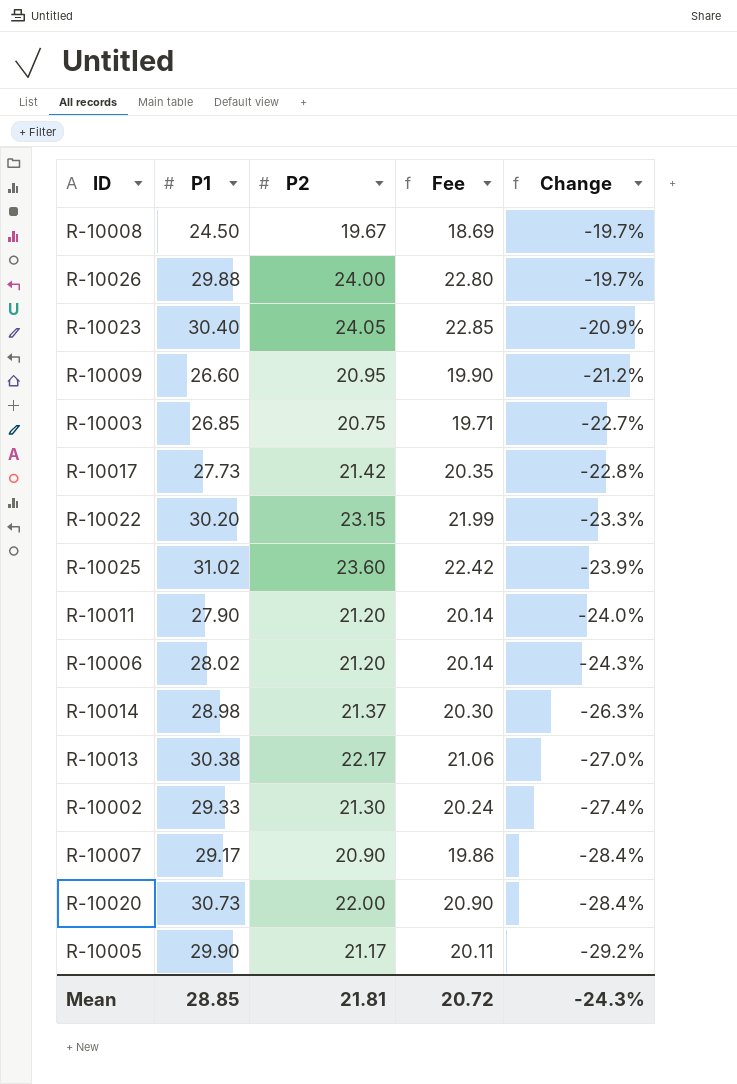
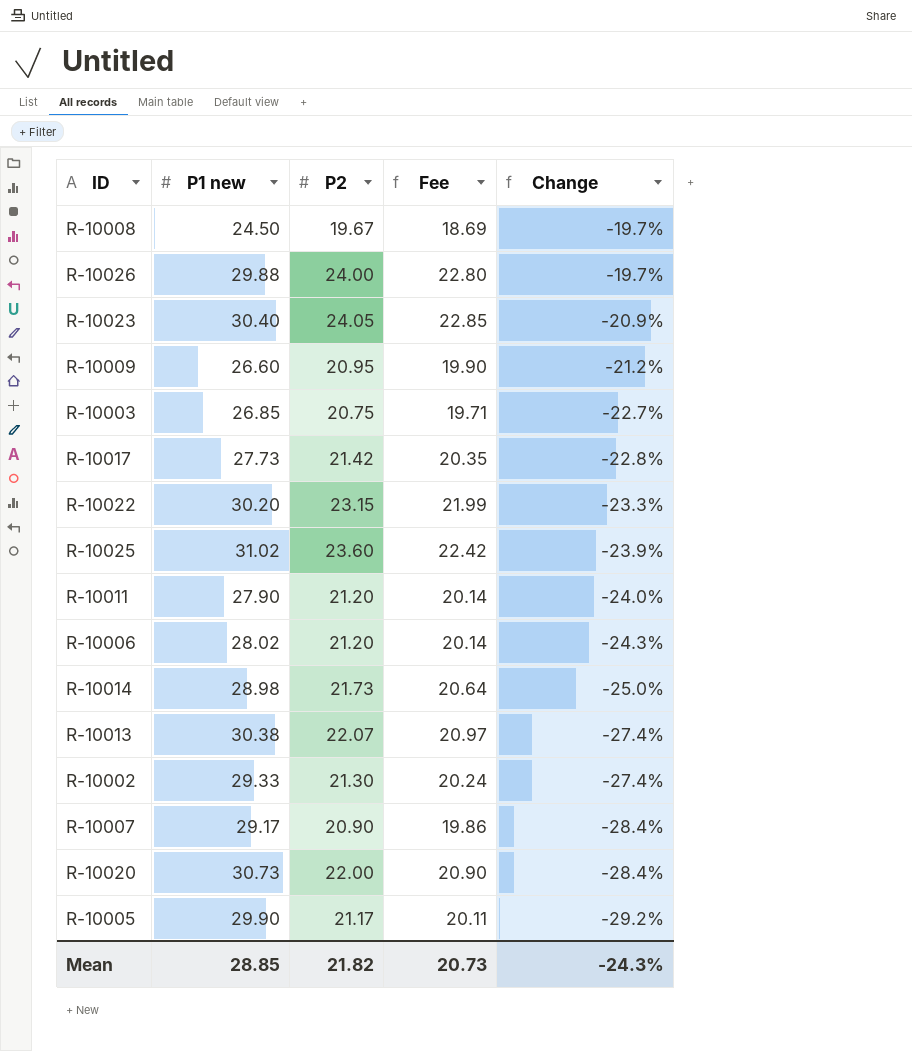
column name: P1 -> P1 new
R-10014 | P2: 21.37 -> 21.73
R-10014 | Fee: 20.30 -> 20.64
R-10014 | Change: -26.3% -> -25.0%
R-10013 | P2: 22.17 -> 22.07
R-10013 | Fee: 21.06 -> 20.97
R-10013 | Change: -27.0% -> -27.4%
Mean | P2: 21.81 -> 21.82
Mean | Fee: 20.72 -> 20.73

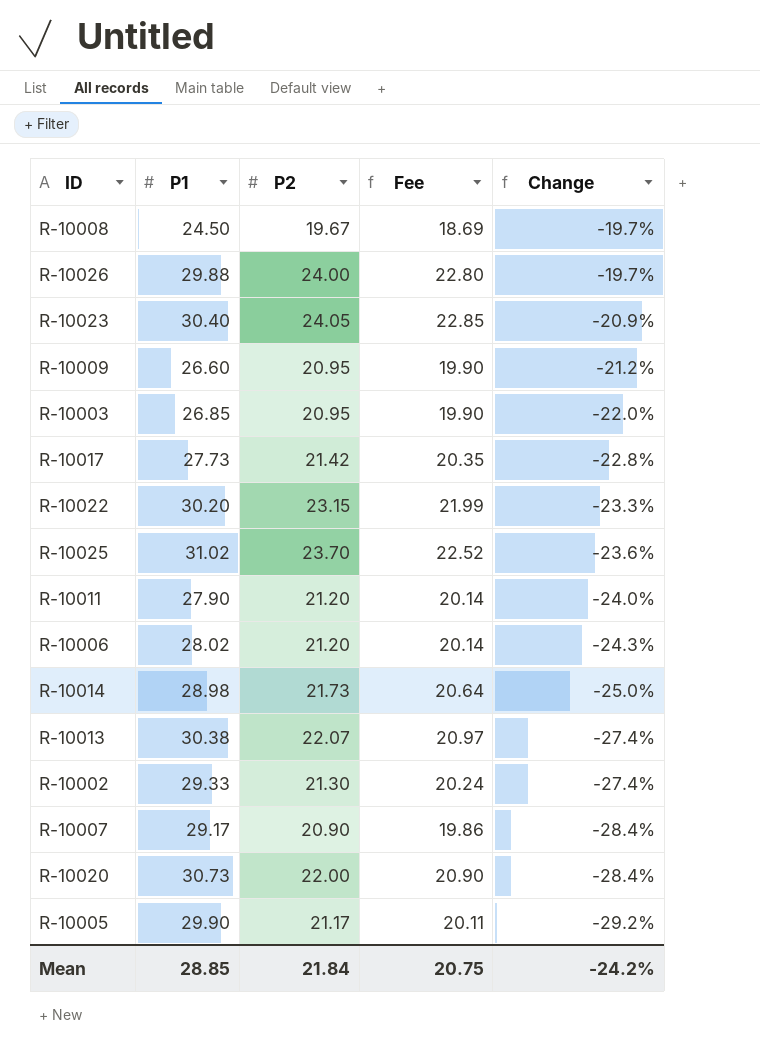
column name: P1 new -> P1
R-10003 | P2: 20.75 -> 20.95
R-10003 | Fee: 19.71 -> 19.90
R-10003 | Change: -22.7% -> -22.0%
R-10025 | P2: 23.60 -> 23.70
R-10025 | Fee: 22.42 -> 22.52
R-10025 | Change: -23.9% -> -23.6%
Mean | P2: 21.82 -> 21.84
Mean | Fee: 20.73 -> 20.75
Mean | Change: -24.3% -> -24.2%

